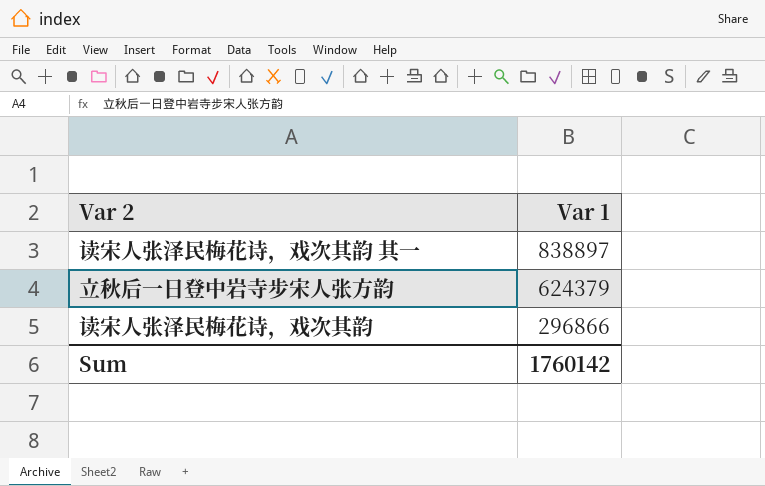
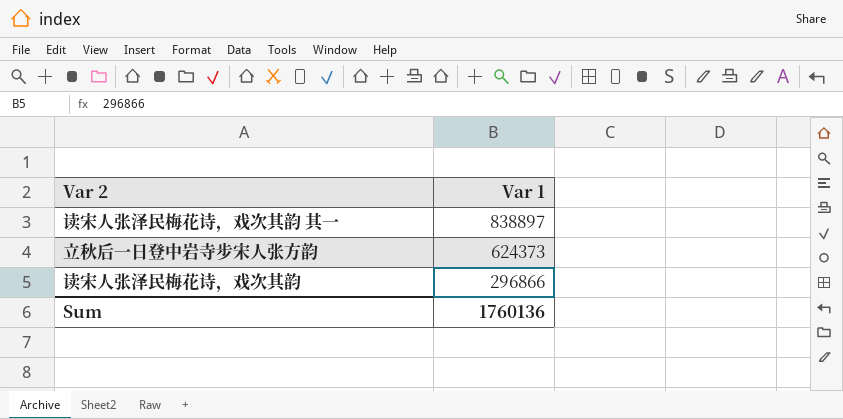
立秋后一日登中岩寺步宋人张方韵 | Var 1: 624379 -> 624373
Sum | Var 1: 1760142 -> 1760136

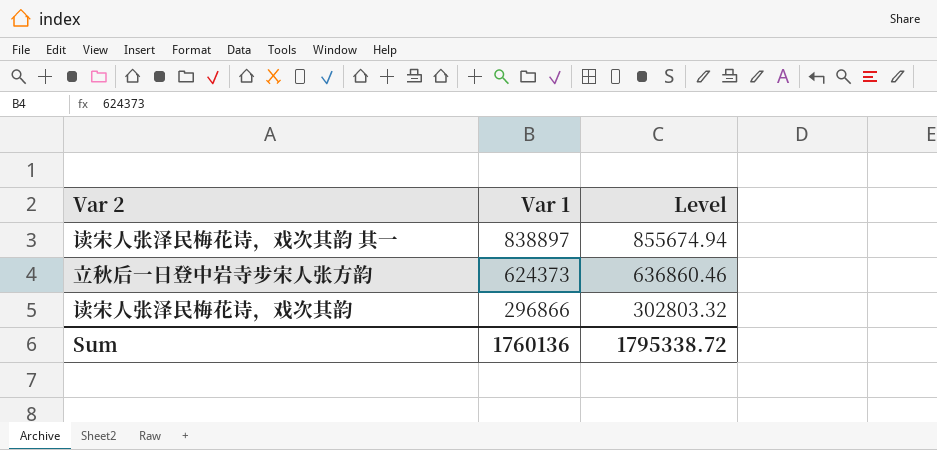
column Level | formula: none -> [Var 1] * 1.02

